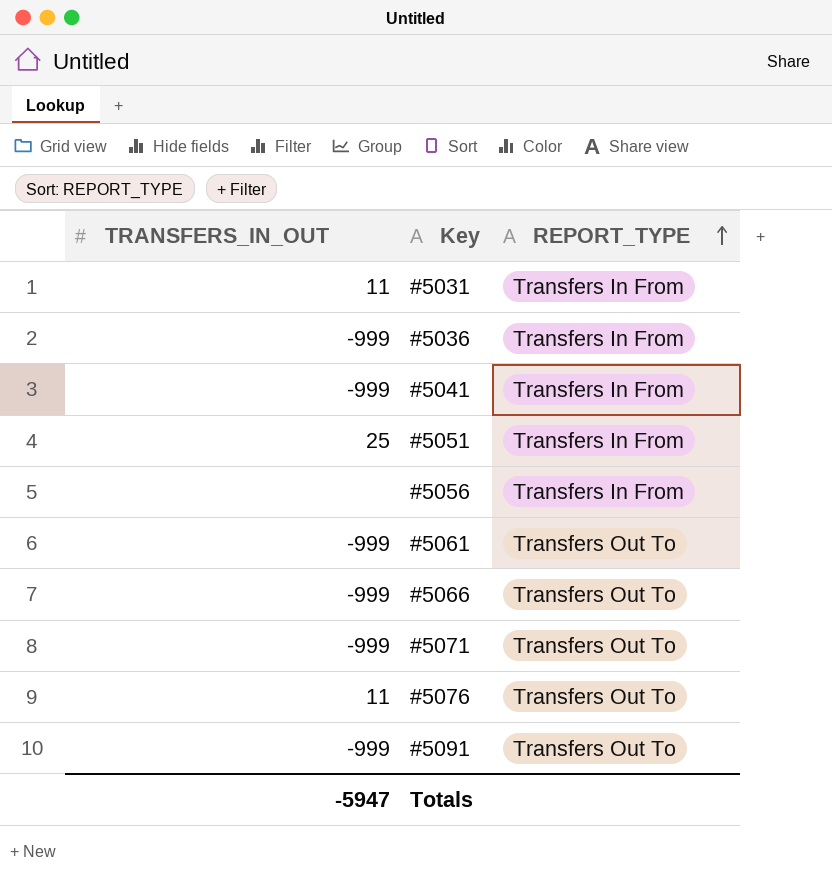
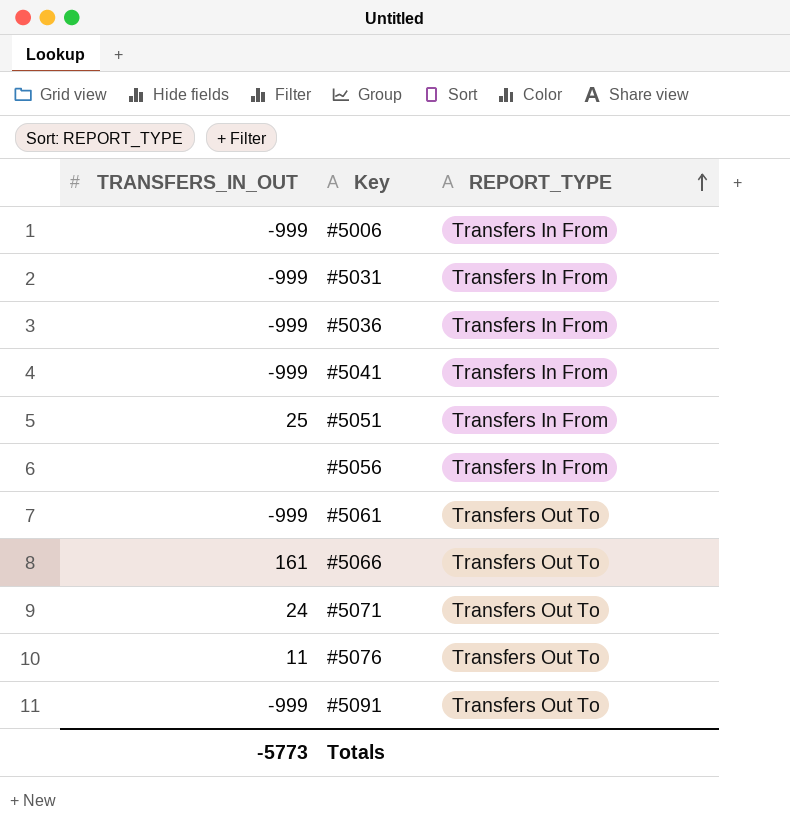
row #5006: none -> -999 | Transfers In From
#5031 | TRANSFERS_IN_OUT: 11 -> -999
#5066 | TRANSFERS_IN_OUT: -999 -> 161
#5071 | TRANSFERS_IN_OUT: -999 -> 24
Totals | TRANSFERS_IN_OUT: -5947 -> -5773

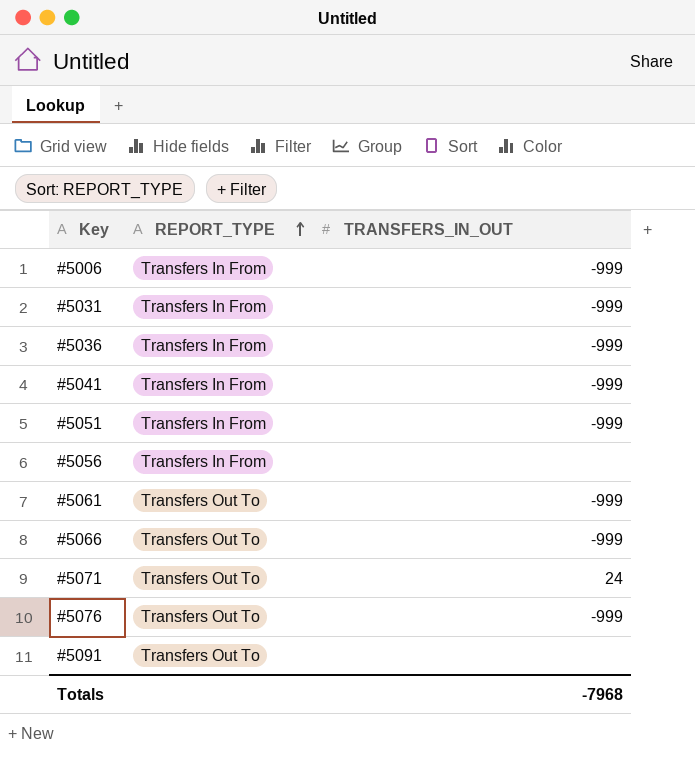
column TRANSFERS_IN_OUT | position: 1 -> 3
#5051 | TRANSFERS_IN_OUT: 25 -> -999
#5066 | TRANSFERS_IN_OUT: 161 -> -999
#5076 | TRANSFERS_IN_OUT: 11 -> -999
#5091 | TRANSFERS_IN_OUT: -999 -> none
Totals | TRANSFERS_IN_OUT: -5773 -> -7968

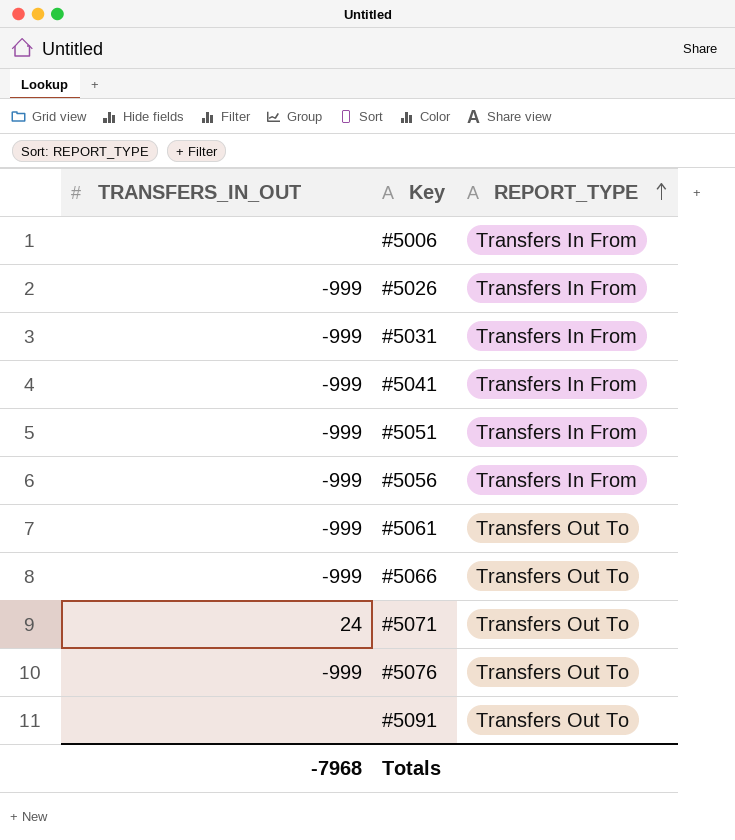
column TRANSFERS_IN_OUT | position: 3 -> 1
row #5036: Transfers In From | -999 -> none
#5006 | TRANSFERS_IN_OUT: -999 -> none
row #5026: none -> -999 | Transfers In From
#5056 | TRANSFERS_IN_OUT: none -> -999

